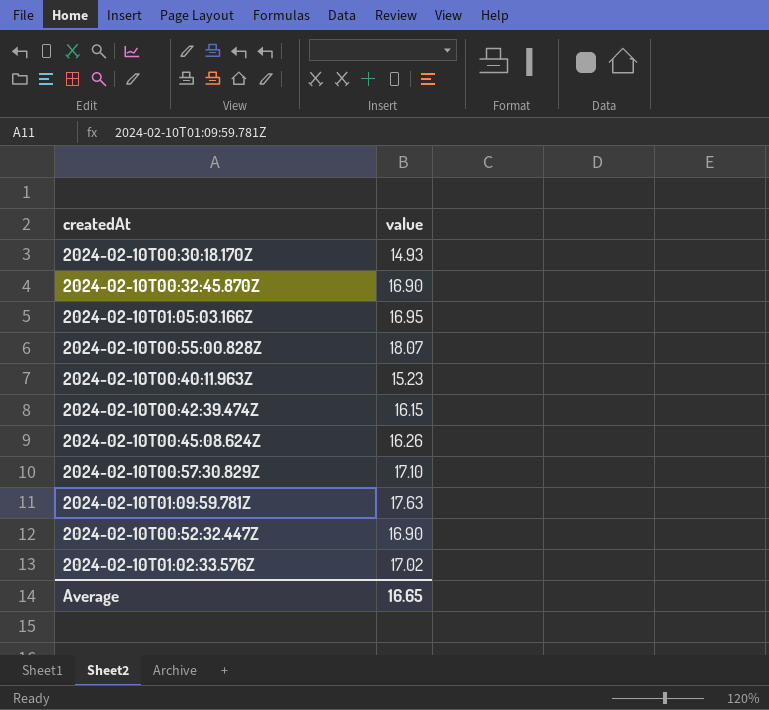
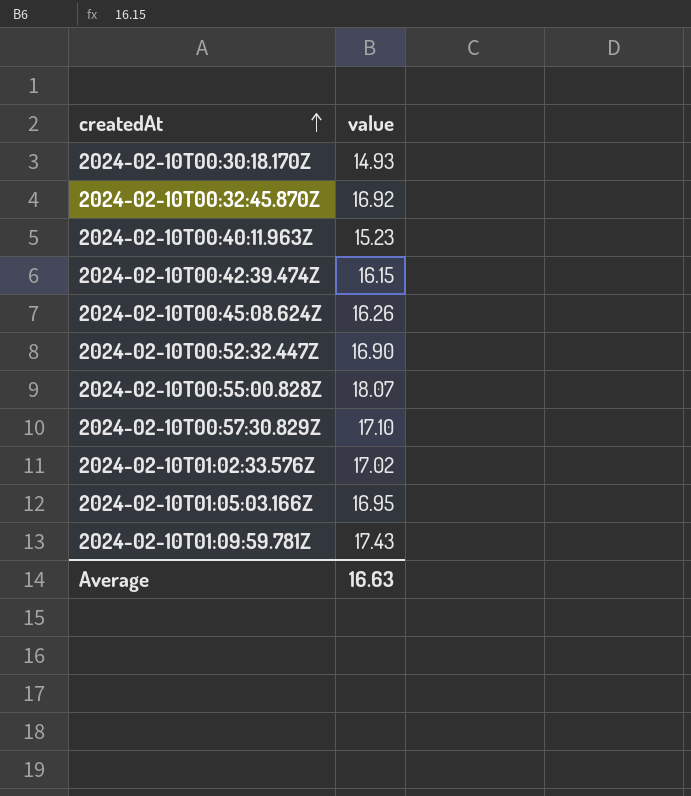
row order: none -> createdAt ascending
2024-02-10T00:32:45.870Z | value: 16.90 -> 16.92
2024-02-10T01:09:59.781Z | value: 17.63 -> 17.43
Average | value: 16.65 -> 16.63

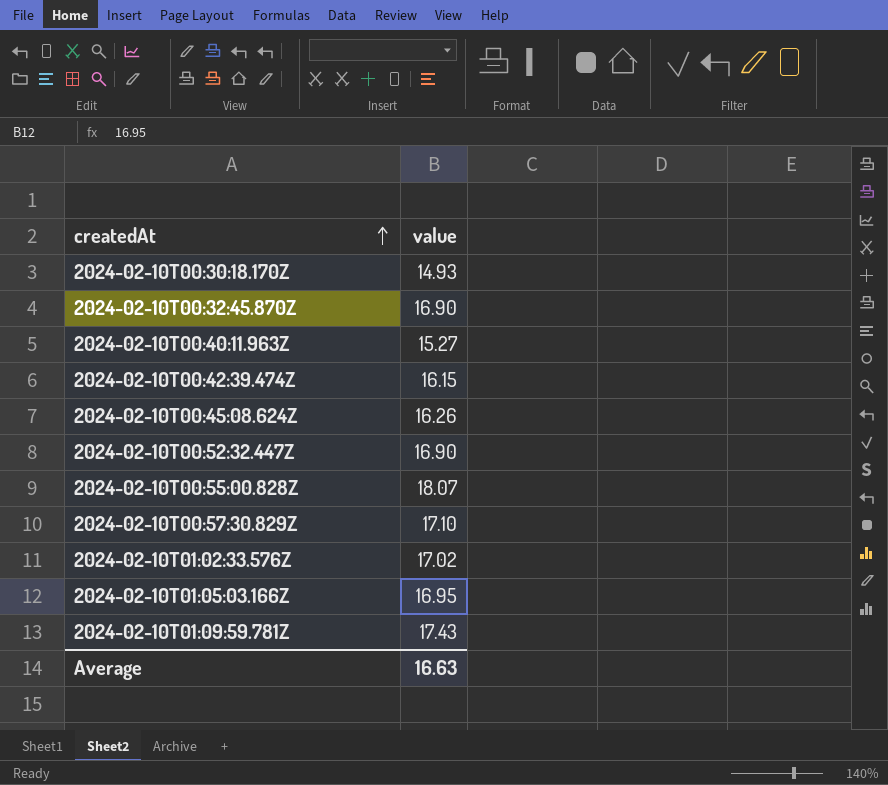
2024-02-10T00:32:45.870Z | value: 16.92 -> 16.90
2024-02-10T00:40:11.963Z | value: 15.23 -> 15.27

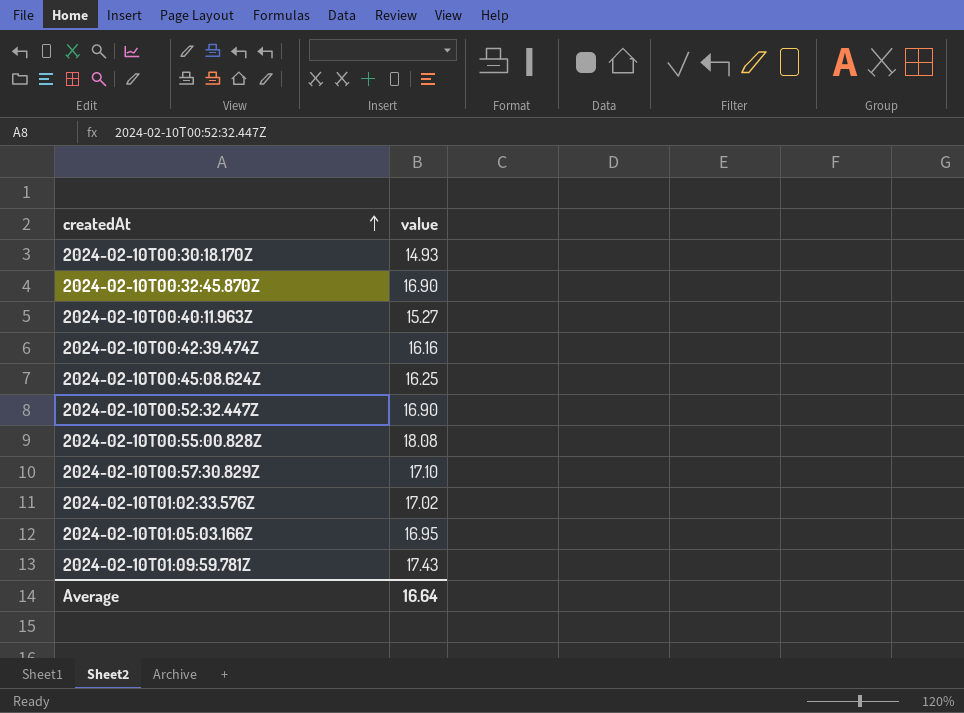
2024-02-10T00:42:39.474Z | value: 16.15 -> 16.16
2024-02-10T00:45:08.624Z | value: 16.26 -> 16.25
2024-02-10T00:55:00.828Z | value: 18.07 -> 18.08
Average | value: 16.63 -> 16.64

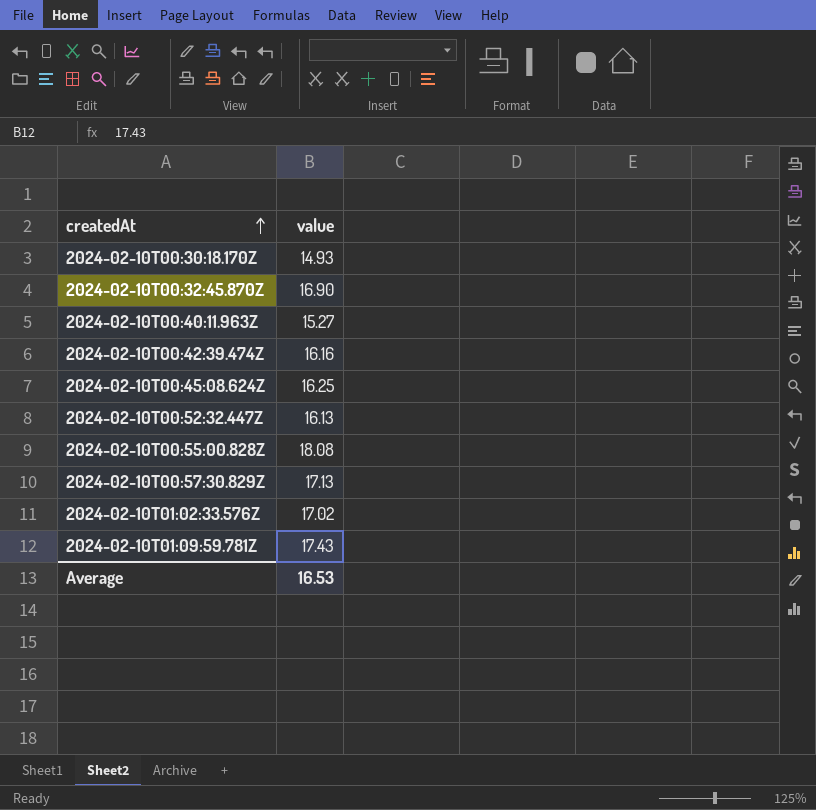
row 2024-02-10T01:05:03.166Z: 16.95 -> none
2024-02-10T00:52:32.447Z | value: 16.90 -> 16.13
2024-02-10T00:57:30.829Z | value: 17.10 -> 17.13
Average | value: 16.64 -> 16.53

